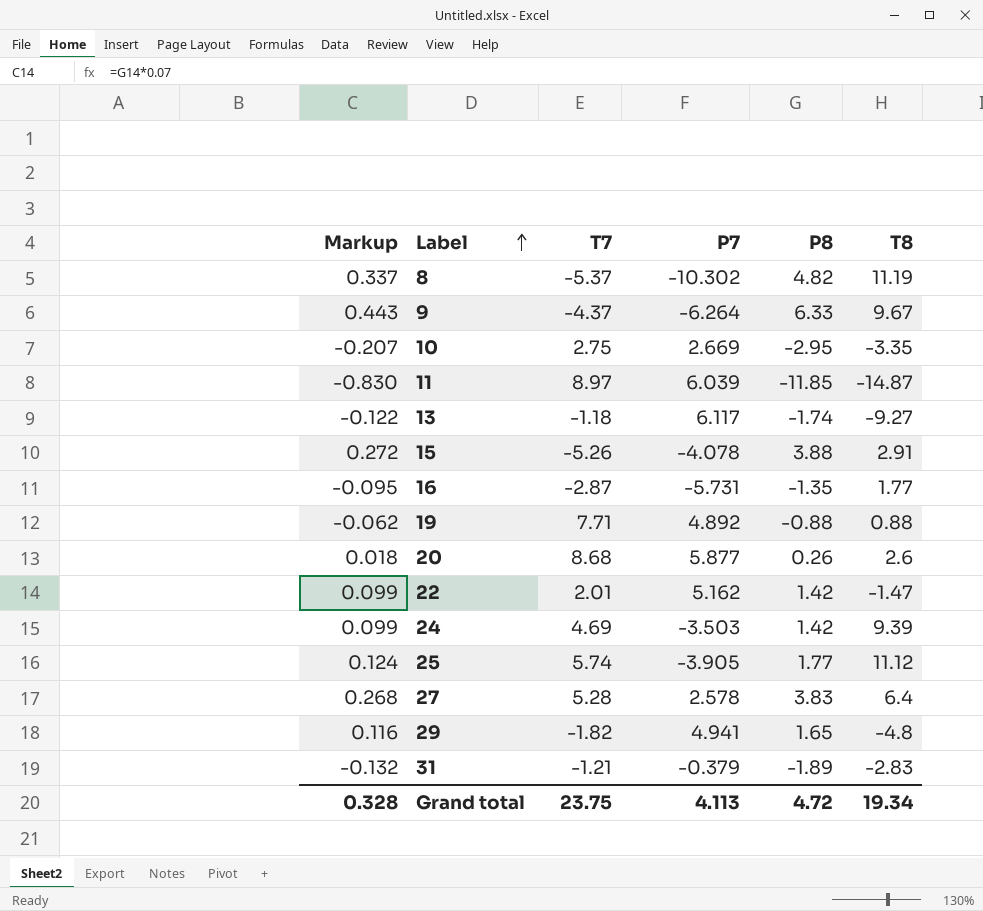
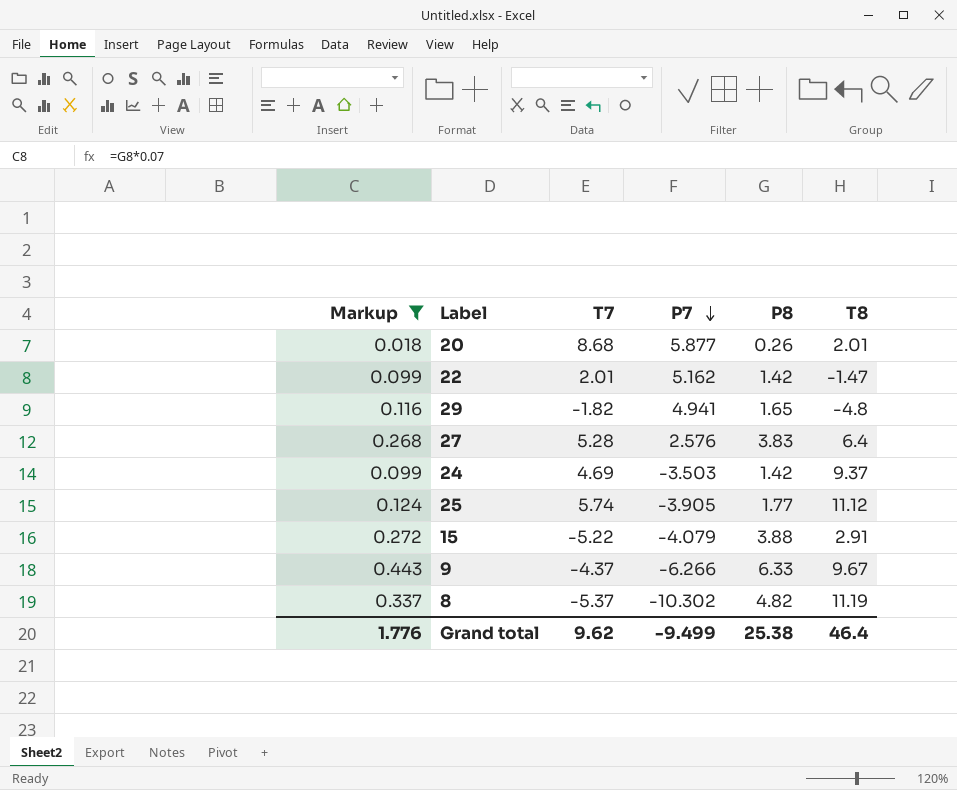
filter: none -> Markup >= 0.018
row order: Label ascending -> P7 descending
20 | T8: 2.6 -> 2.01
27 | P7: 2.578 -> 2.576
24 | T8: 9.39 -> 9.37
15 | T7: -5.26 -> -5.22
15 | P7: -4.078 -> -4.079
9 | P7: -6.264 -> -6.266
Grand total | Markup: 0.328 -> 1.776
Grand total | T7: 23.75 -> 9.62
Grand total | P7: 4.113 -> -9.499
Grand total | P8: 4.72 -> 25.38
Grand total | T8: 19.34 -> 46.4

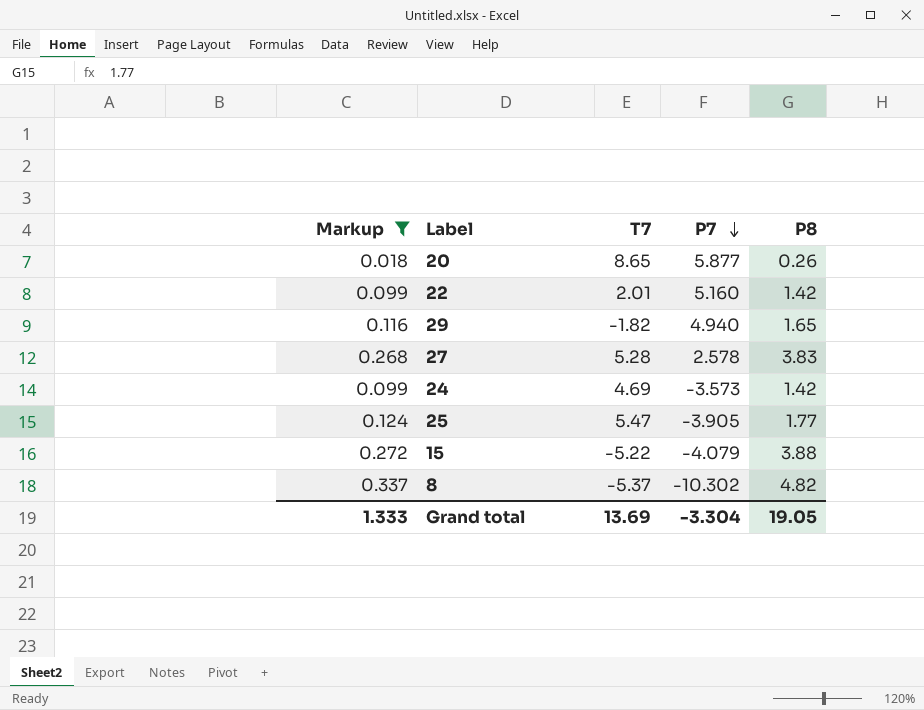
column T8 | position: 6 -> none
row 9: 0.443 | -4.37 | -6.266 | 6.33 | 9.67 -> none
20 | T7: 8.68 -> 8.65
22 | P7: 5.162 -> 5.160
29 | P7: 4.941 -> 4.940
27 | P7: 2.576 -> 2.578
24 | P7: -3.503 -> -3.573
25 | T7: 5.74 -> 5.47
Grand total | Markup: 1.776 -> 1.333
Grand total | T7: 9.62 -> 13.69
Grand total | P7: -9.499 -> -3.304
Grand total | P8: 25.38 -> 19.05

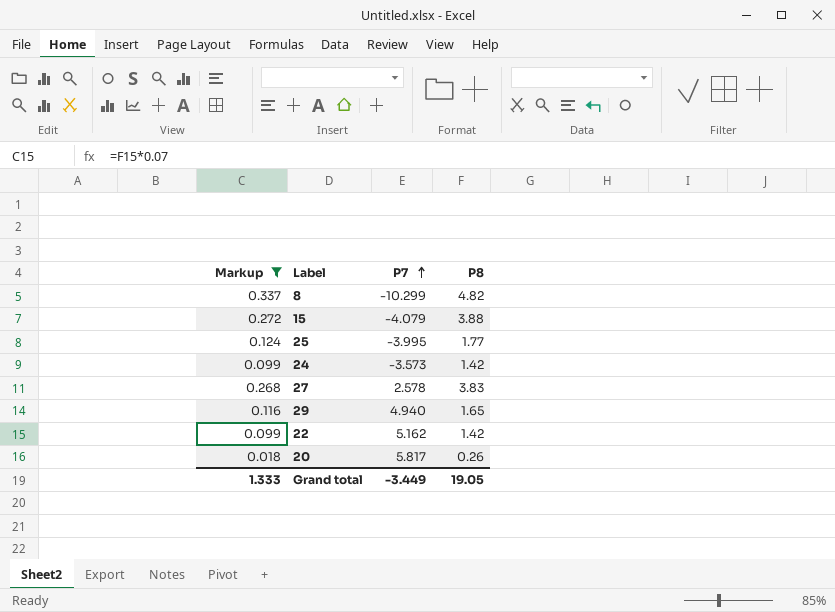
row order: P7 descending -> P7 ascending
column T7 | position: 3 -> none
8 | P7: -10.302 -> -10.299
25 | P7: -3.905 -> -3.995
22 | P7: 5.160 -> 5.162
20 | P7: 5.877 -> 5.817
Grand total | P7: -3.304 -> -3.449

